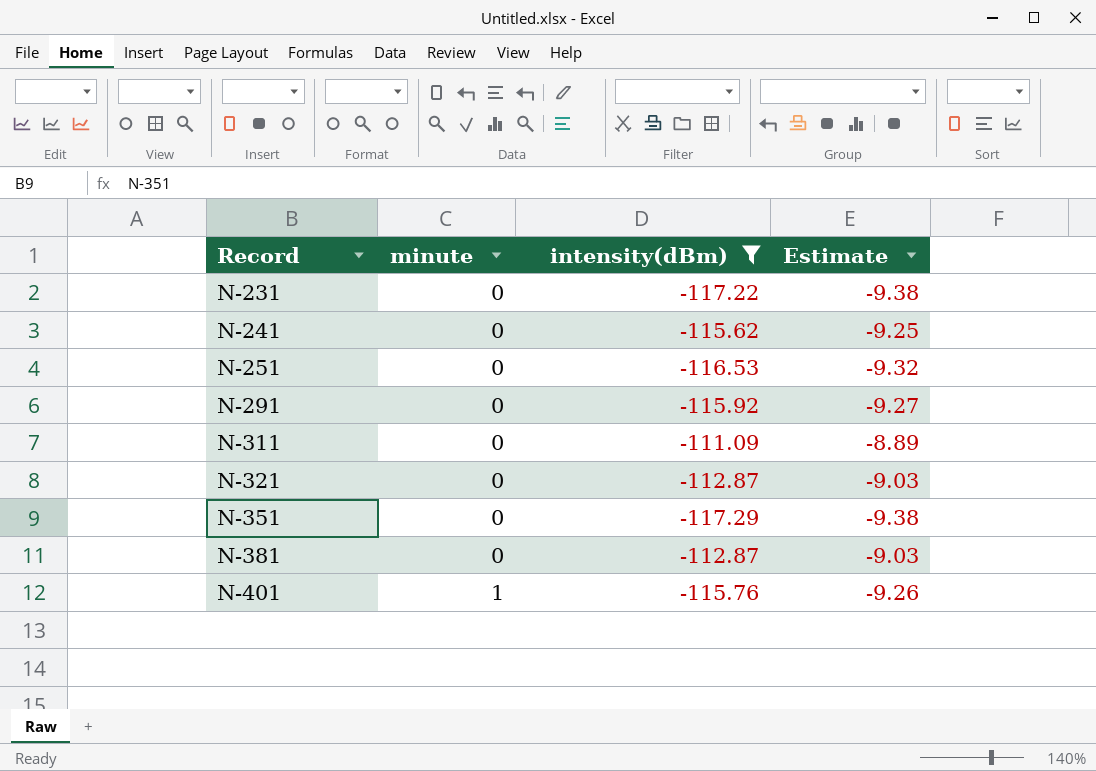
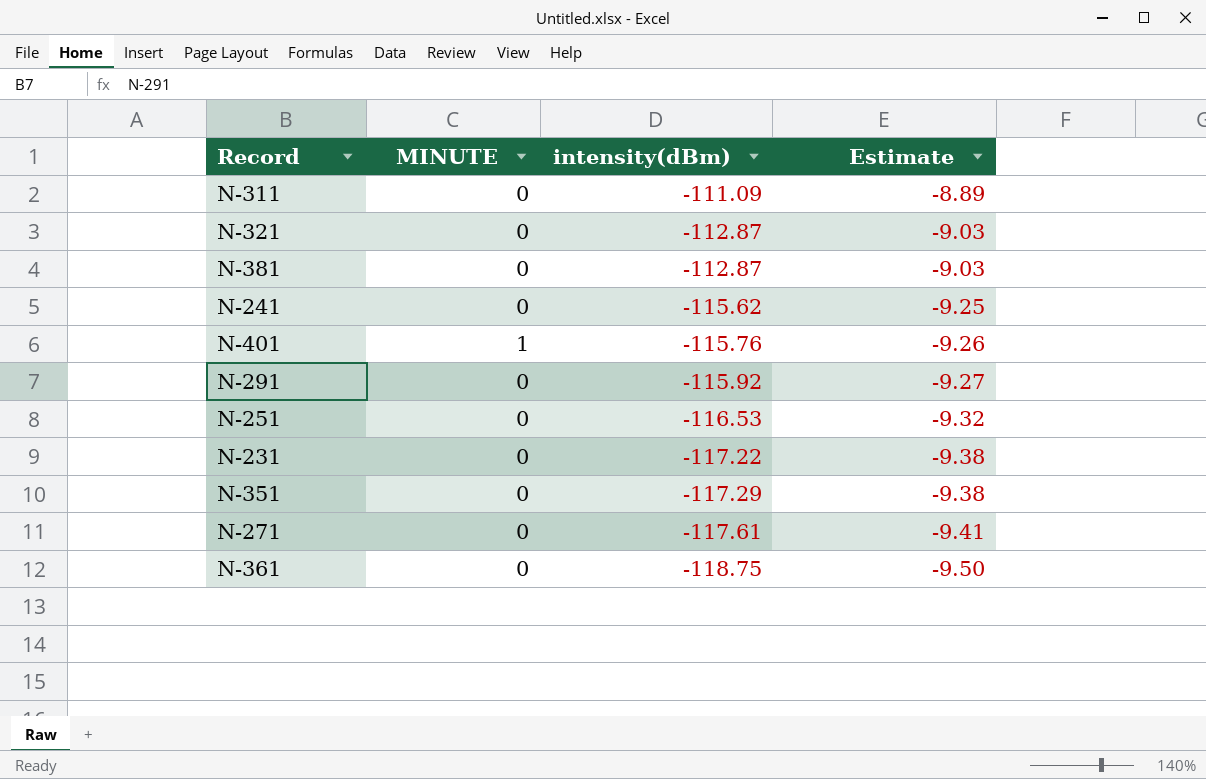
filter: intensity(dBm) >= -117.29 -> none
row order: Record ascending -> intensity(dBm) descending
column name: minute -> MINUTE

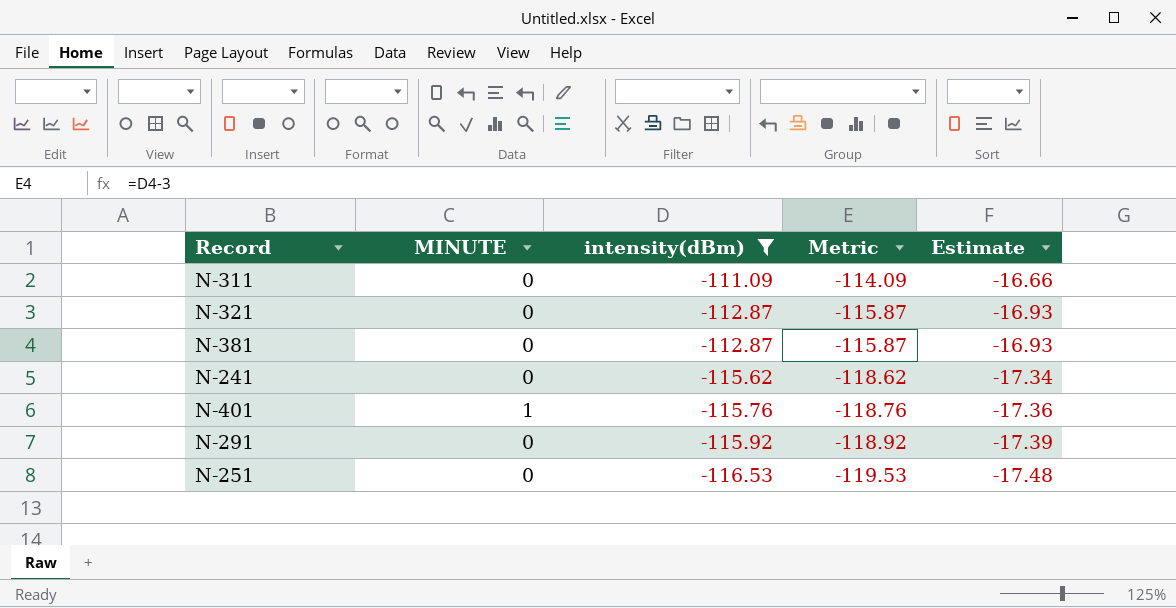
filter: none -> intensity(dBm) >= -116.53
column Metric | formula: none -> [intensity(dBm)] - 3
column Estimate | formula: [intensity(dBm)] * 0.08 -> [intensity(dBm)] * 0.15

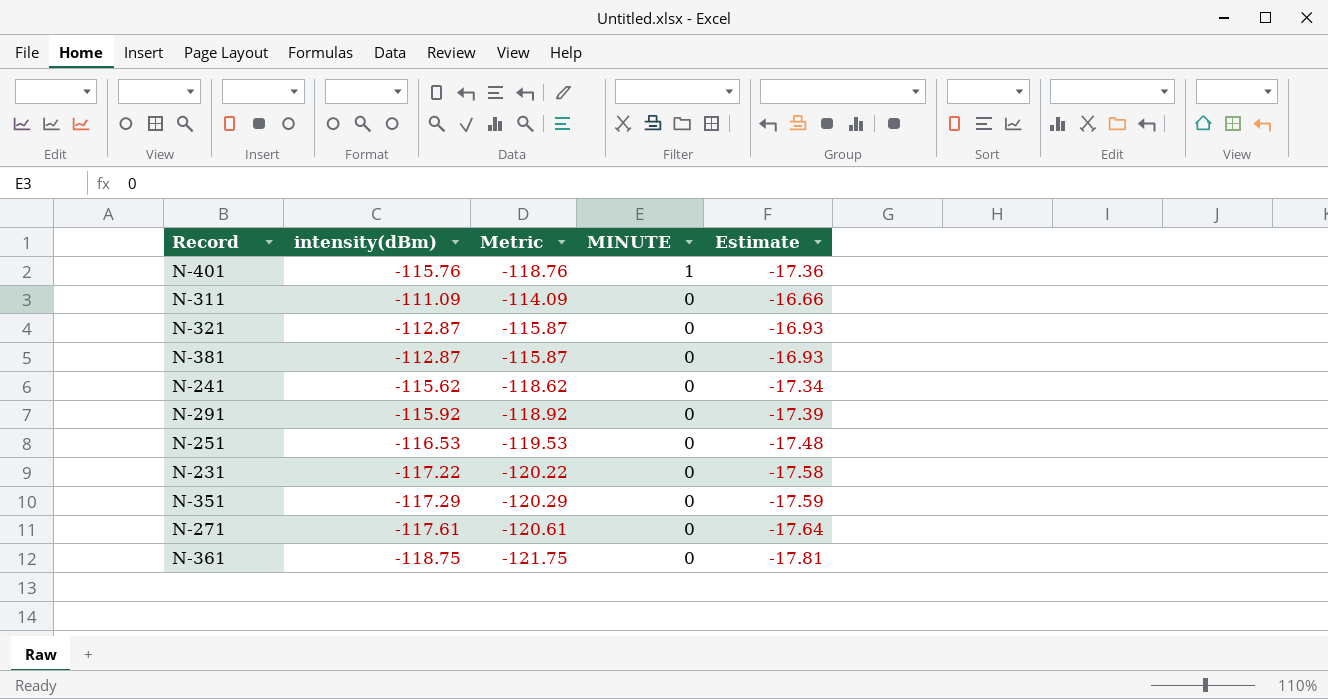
filter: intensity(dBm) >= -116.53 -> none
row order: intensity(dBm) descending -> MINUTE descending
column MINUTE | position: 2 -> 4

